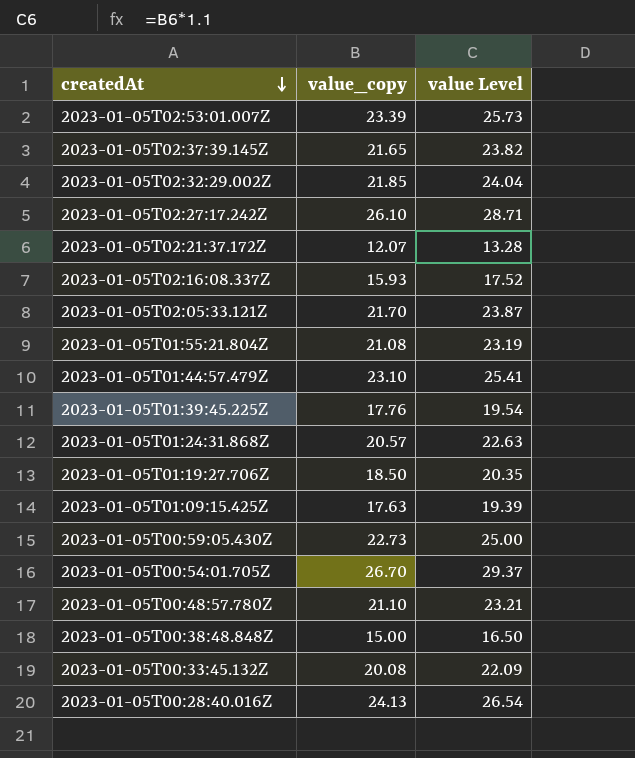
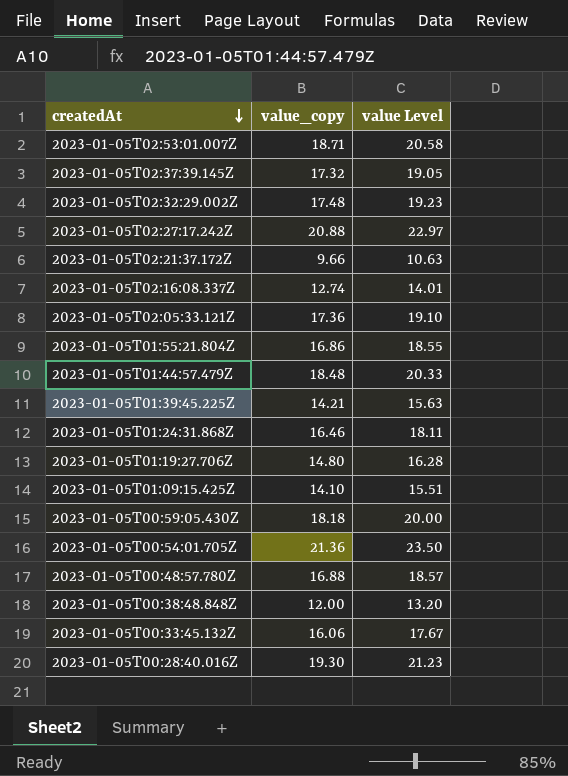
2023-01-05T02:53:01.007Z | value_copy: 23.39 -> 18.71
2023-01-05T02:53:01.007Z | value Level: 25.73 -> 20.58
2023-01-05T02:37:39.145Z | value_copy: 21.65 -> 17.32
2023-01-05T02:37:39.145Z | value Level: 23.82 -> 19.05
2023-01-05T02:32:29.002Z | value_copy: 21.85 -> 17.48
2023-01-05T02:32:29.002Z | value Level: 24.04 -> 19.23
2023-01-05T02:27:17.242Z | value_copy: 26.10 -> 20.88
2023-01-05T02:27:17.242Z | value Level: 28.71 -> 22.97
2023-01-05T02:21:37.172Z | value_copy: 12.07 -> 9.66
2023-01-05T02:21:37.172Z | value Level: 13.28 -> 10.63
2023-01-05T02:16:08.337Z | value_copy: 15.93 -> 12.74
2023-01-05T02:16:08.337Z | value Level: 17.52 -> 14.01
2023-01-05T02:05:33.121Z | value_copy: 21.70 -> 17.36
2023-01-05T02:05:33.121Z | value Level: 23.87 -> 19.10
2023-01-05T01:55:21.804Z | value_copy: 21.08 -> 16.86
2023-01-05T01:55:21.804Z | value Level: 23.19 -> 18.55
2023-01-05T01:44:57.479Z | value_copy: 23.10 -> 18.48
2023-01-05T01:44:57.479Z | value Level: 25.41 -> 20.33
2023-01-05T01:39:45.225Z | value_copy: 17.76 -> 14.21
2023-01-05T01:39:45.225Z | value Level: 19.54 -> 15.63
2023-01-05T01:24:31.868Z | value_copy: 20.57 -> 16.46
2023-01-05T01:24:31.868Z | value Level: 22.63 -> 18.11
2023-01-05T01:19:27.706Z | value_copy: 18.50 -> 14.80
2023-01-05T01:19:27.706Z | value Level: 20.35 -> 16.28
2023-01-05T01:09:15.425Z | value_copy: 17.63 -> 14.10
2023-01-05T01:09:15.425Z | value Level: 19.39 -> 15.51
2023-01-05T00:59:05.430Z | value_copy: 22.73 -> 18.18
2023-01-05T00:59:05.430Z | value Level: 25.00 -> 20.00
2023-01-05T00:54:01.705Z | value_copy: 26.70 -> 21.36
2023-01-05T00:54:01.705Z | value Level: 29.37 -> 23.50
2023-01-05T00:48:57.780Z | value_copy: 21.10 -> 16.88
2023-01-05T00:48:57.780Z | value Level: 23.21 -> 18.57
2023-01-05T00:38:48.848Z | value_copy: 15.00 -> 12.00
2023-01-05T00:38:48.848Z | value Level: 16.50 -> 13.20
2023-01-05T00:33:45.132Z | value_copy: 20.08 -> 16.06
2023-01-05T00:33:45.132Z | value Level: 22.09 -> 17.67
2023-01-05T00:28:40.016Z | value_copy: 24.13 -> 19.30
2023-01-05T00:28:40.016Z | value Level: 26.54 -> 21.23

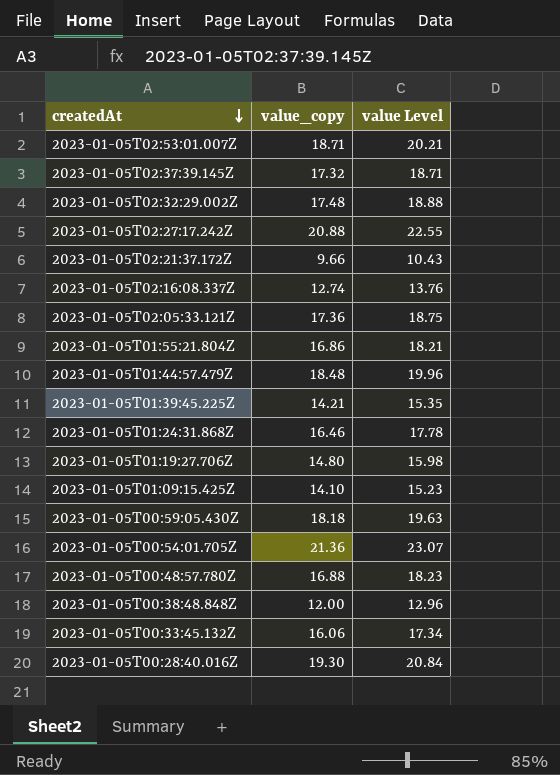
column value Level | formula: [value_copy] * 1.1 -> [value_copy] * 1.08

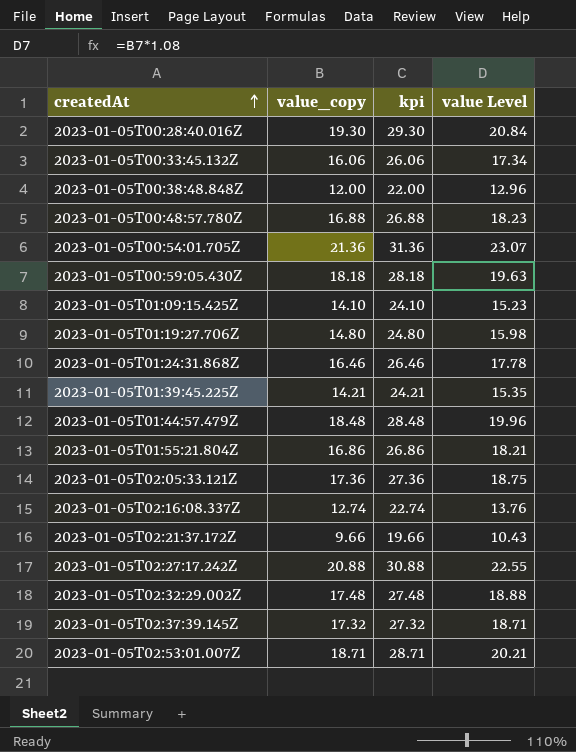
row order: createdAt descending -> createdAt ascending
column kpi | formula: none -> [value_copy] + 10

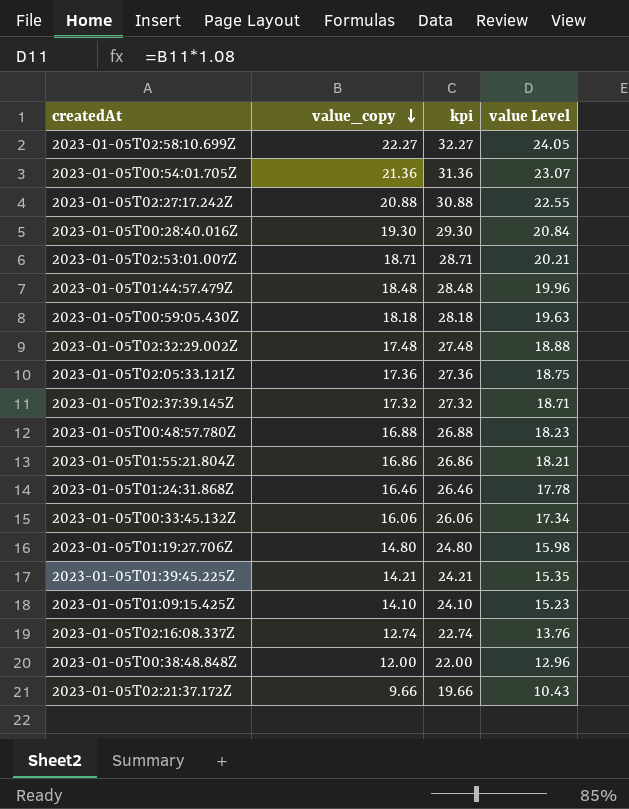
row order: createdAt ascending -> value_copy descending
row 2023-01-05T02:58:10.699Z: none -> 22.27 | 32.27 | 24.05

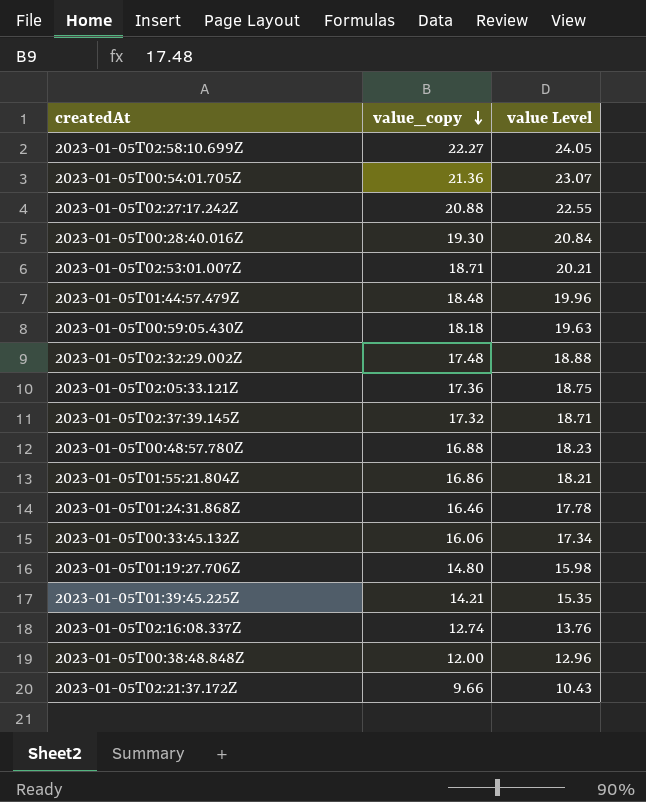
column kpi | formula: [value_copy] + 10 -> none
row 2023-01-05T01:09:15.425Z: 14.10 | 24.10 | 15.23 -> none

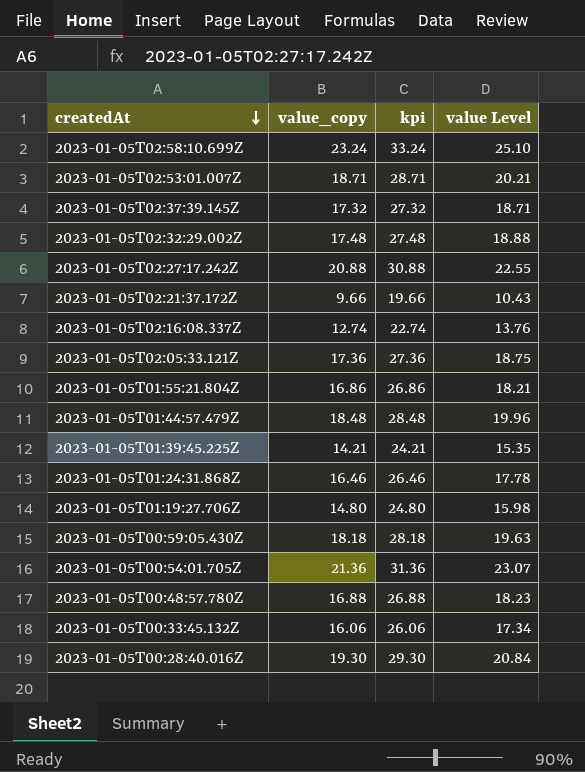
row order: value_copy descending -> createdAt descending
column kpi | formula: none -> [value_copy] + 10
row 2023-01-05T00:38:48.848Z: 12.00 | 12.96 -> none
2023-01-05T02:58:10.699Z | value_copy: 22.27 -> 23.24
2023-01-05T02:58:10.699Z | value Level: 24.05 -> 25.10

